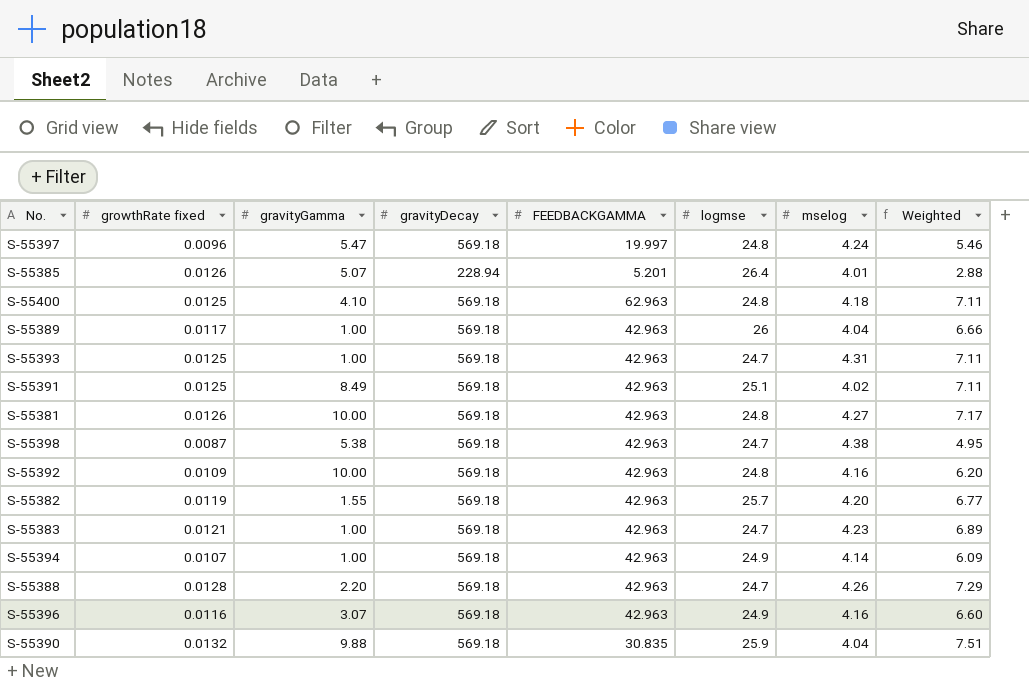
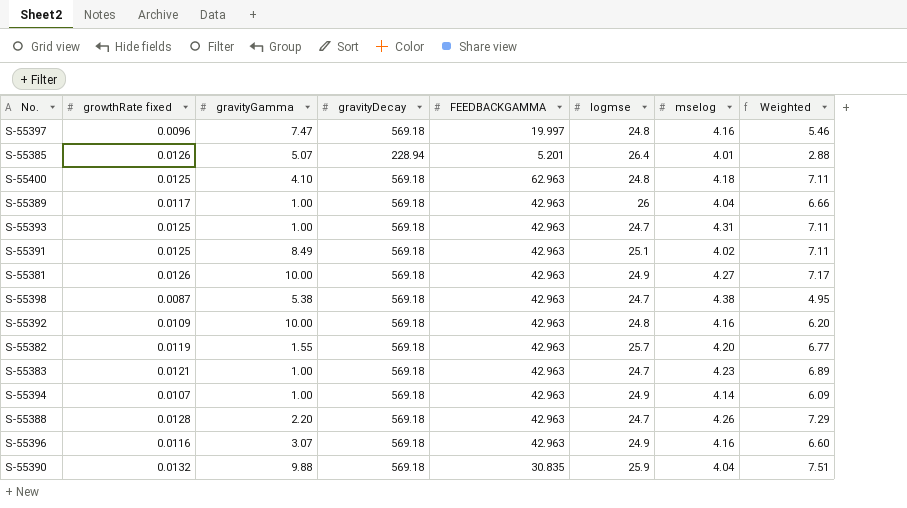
S-55397 | gravityGamma: 5.47 -> 7.47
S-55397 | mselog: 4.24 -> 4.16
S-55381 | logmse: 24.8 -> 24.9

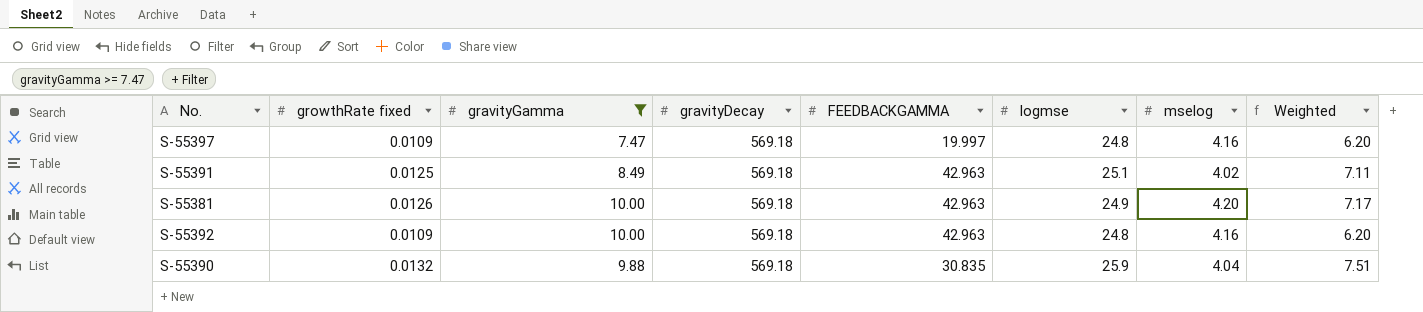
filter: none -> gravityGamma >= 7.47
S-55397 | growthRate fixed: 0.0096 -> 0.0109
S-55397 | Weighted: 5.46 -> 6.20
S-55381 | mselog: 4.27 -> 4.20

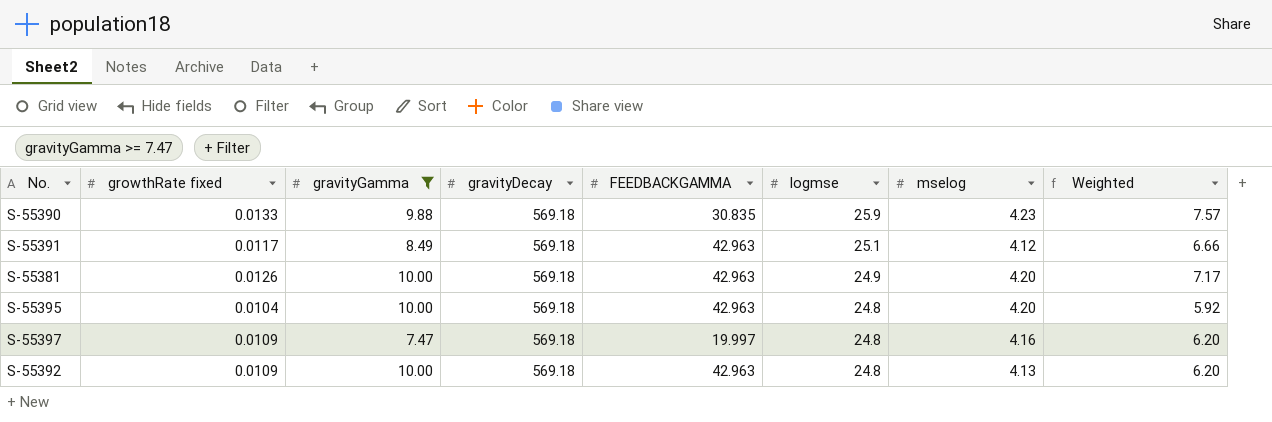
row order: none -> logmse descending
S-55390 | growthRate fixed: 0.0132 -> 0.0133
S-55390 | mselog: 4.04 -> 4.23
S-55390 | Weighted: 7.51 -> 7.57
S-55391 | growthRate fixed: 0.0125 -> 0.0117
S-55391 | mselog: 4.02 -> 4.12
S-55391 | Weighted: 7.11 -> 6.66
row S-55395: none -> 0.0104 | 10.00 | 569.18 | 42.963 | 24.8 | 4.20 | 5.92
S-55392 | mselog: 4.16 -> 4.13

